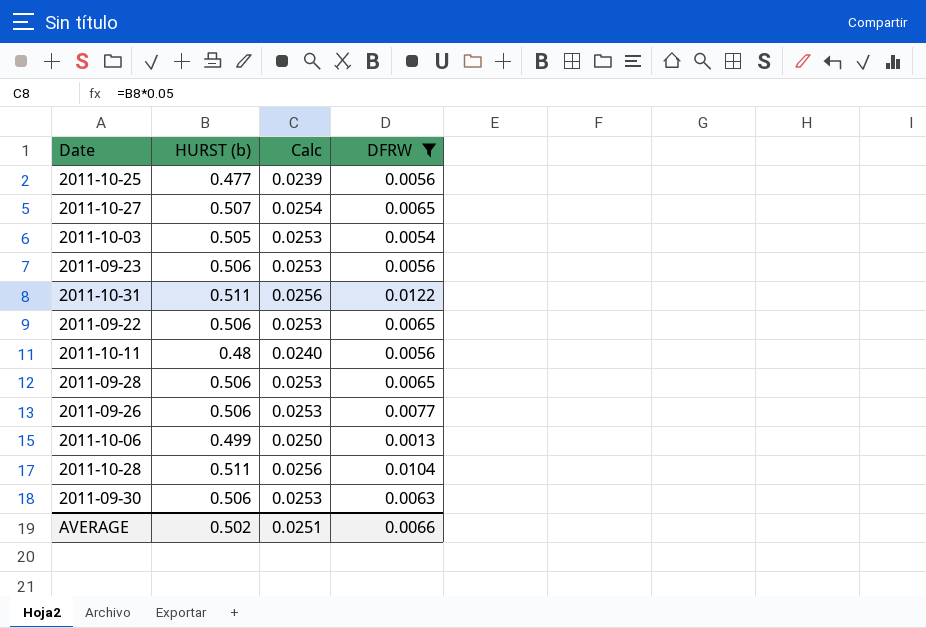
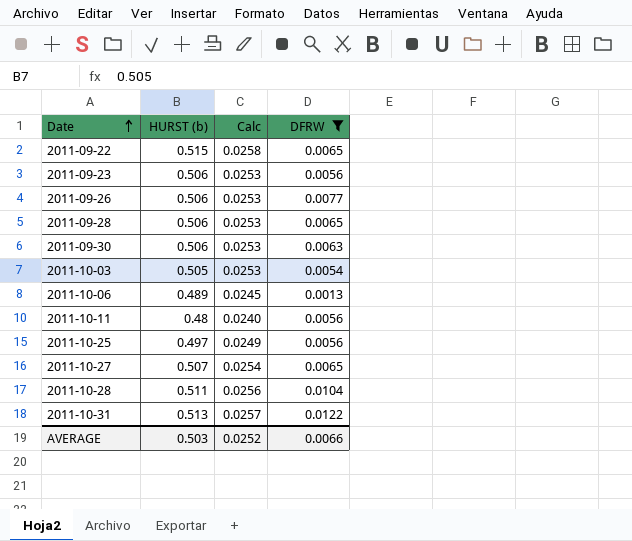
row order: none -> Date ascending
2011-09-22 | HURST (b): 0.506 -> 0.515
2011-09-22 | Calc: 0.0253 -> 0.0258
2011-10-06 | HURST (b): 0.499 -> 0.489
2011-10-06 | Calc: 0.0250 -> 0.0245
2011-10-25 | HURST (b): 0.477 -> 0.497
2011-10-25 | Calc: 0.0239 -> 0.0249
2011-10-31 | HURST (b): 0.511 -> 0.513
2011-10-31 | Calc: 0.0256 -> 0.0257
AVERAGE | HURST (b): 0.502 -> 0.503
AVERAGE | Calc: 0.0251 -> 0.0252

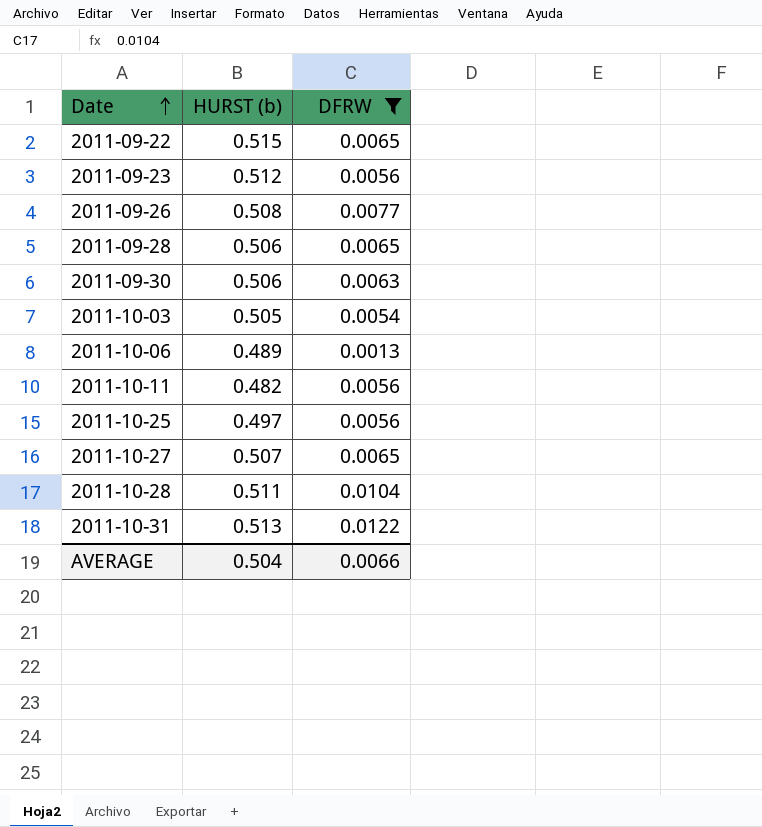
column Calc | formula: [HURST (b)] * 0.05 -> none
2011-09-23 | HURST (b): 0.506 -> 0.512
2011-09-26 | HURST (b): 0.506 -> 0.508
2011-10-11 | HURST (b): 0.48 -> 0.482
AVERAGE | HURST (b): 0.503 -> 0.504

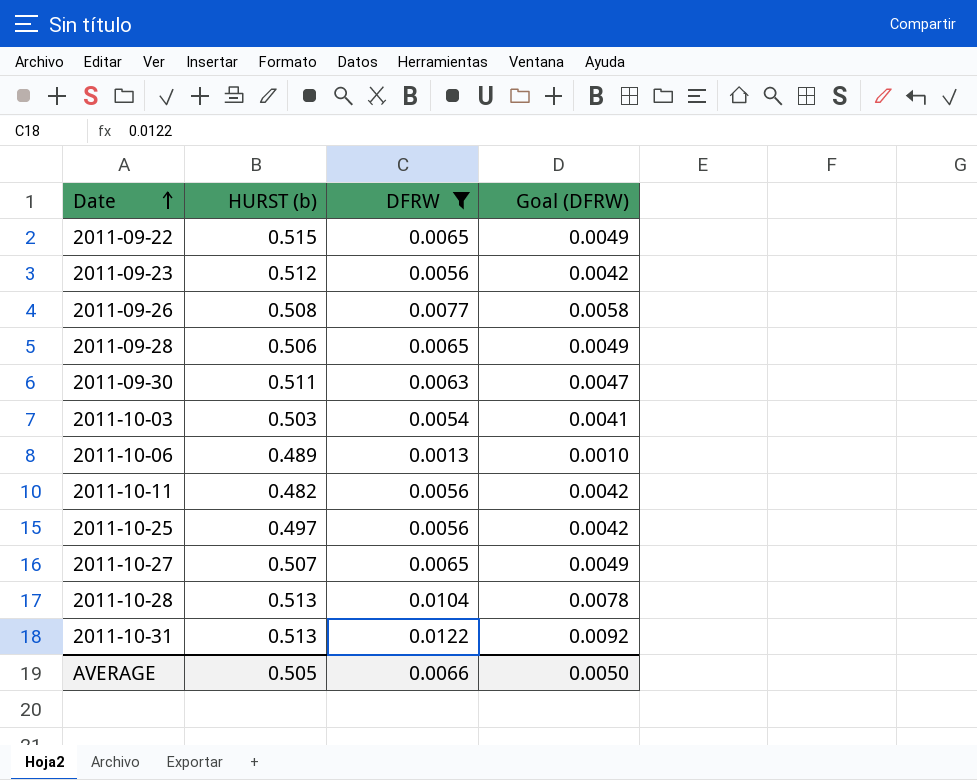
column Goal (DFRW) | formula: none -> [DFRW] * 0.75
2011-09-30 | HURST (b): 0.506 -> 0.511
2011-10-03 | HURST (b): 0.505 -> 0.503
2011-10-28 | HURST (b): 0.511 -> 0.513
AVERAGE | HURST (b): 0.504 -> 0.505

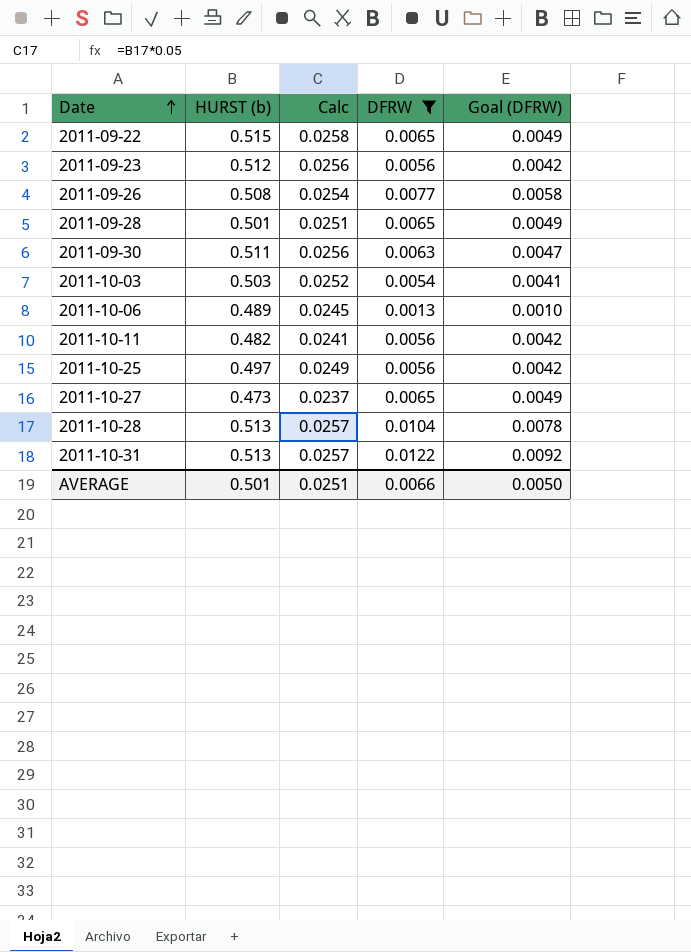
column Calc | formula: none -> [HURST (b)] * 0.05
2011-09-28 | HURST (b): 0.506 -> 0.501
2011-10-27 | HURST (b): 0.507 -> 0.473
AVERAGE | HURST (b): 0.505 -> 0.501

